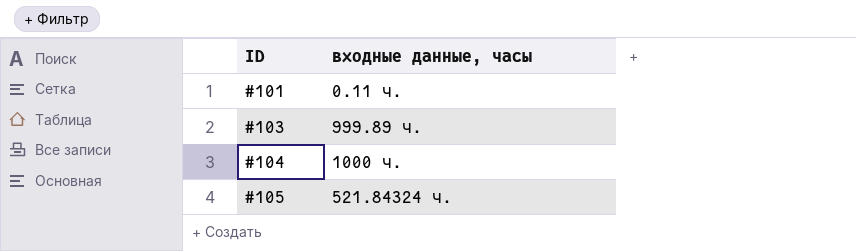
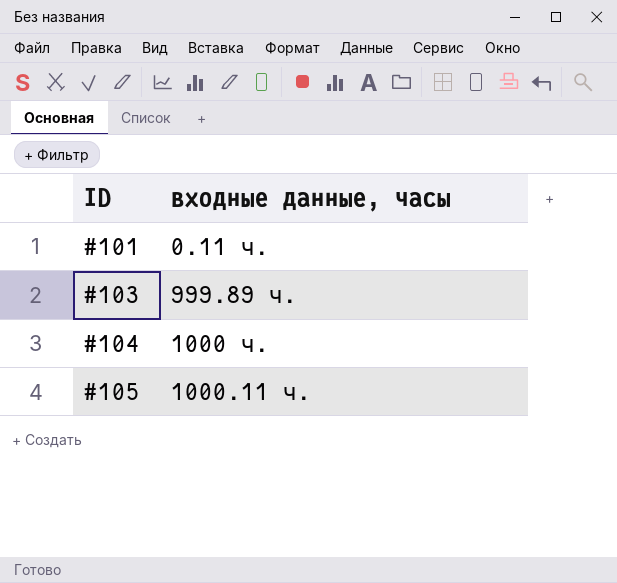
#105 | входные данные, часы: 521.84324 ч. -> 1000.11 ч.

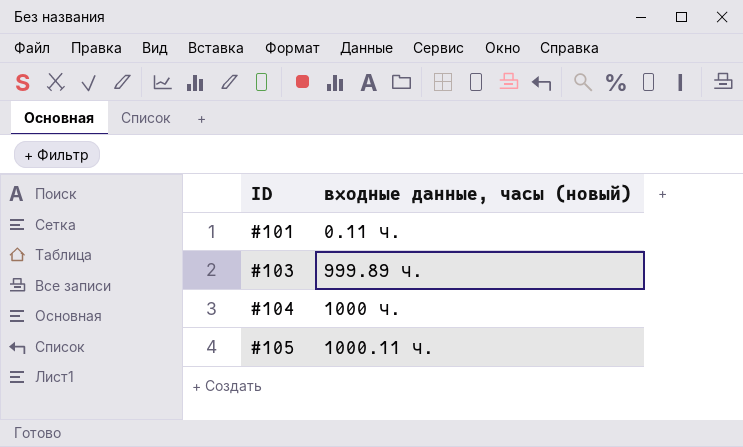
column name: входные данные, часы -> входные данные, часы (новый)

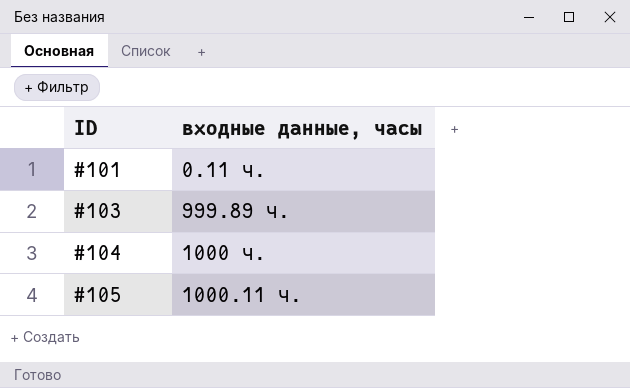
column name: входные данные, часы (новый) -> входные данные, часы

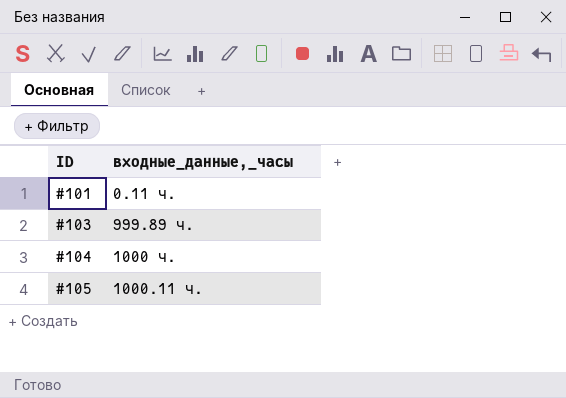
column name: входные данные, часы -> входные_данные,_часы

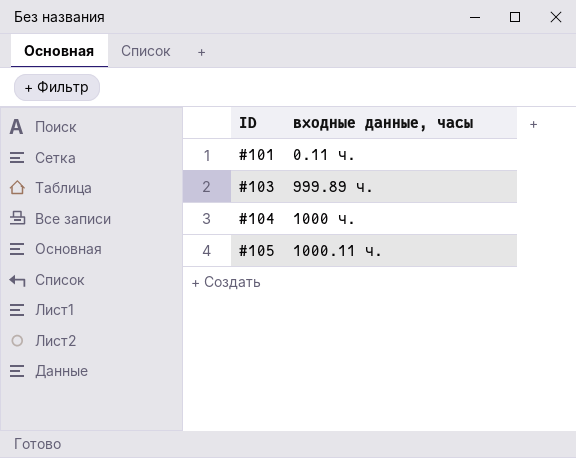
column name: входные_данные,_часы -> входные данные, часы

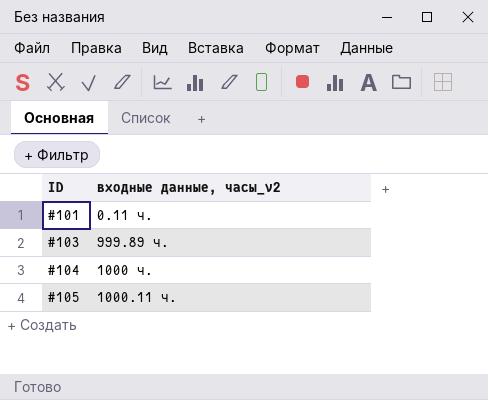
column name: входные данные, часы -> входные данные, часы_v2

